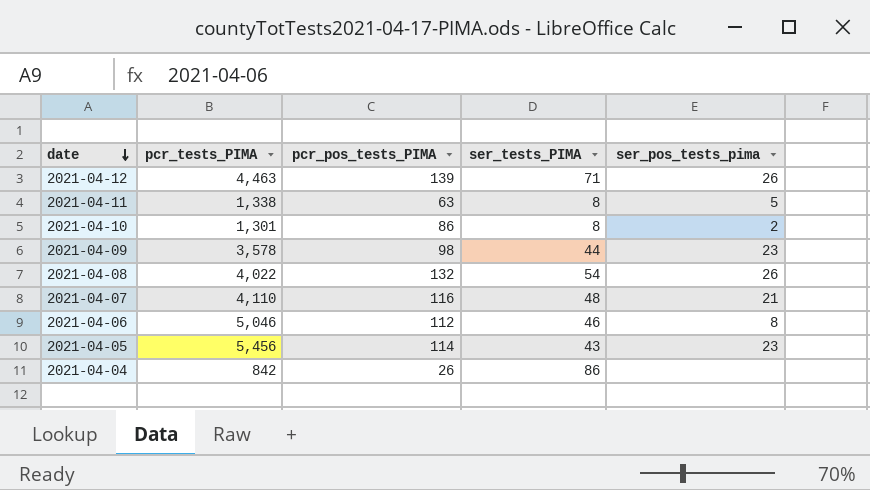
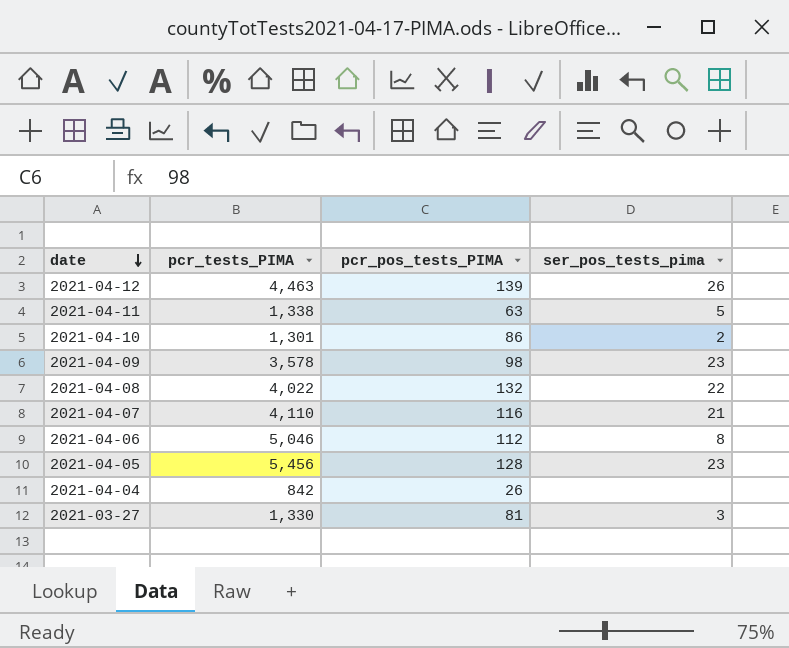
column ser_tests_PIMA | position: 4 -> none
2021-04-08 | ser_pos_tests_pima: 26 -> 22
2021-04-05 | pcr_pos_tests_PIMA: 114 -> 128
row 2021-03-27: none -> 1,330 | 81 | 3

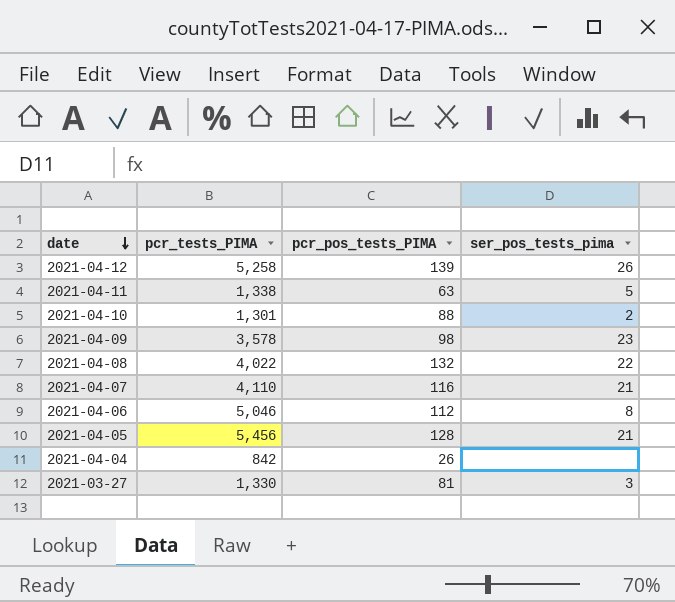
2021-04-12 | pcr_tests_PIMA: 4,463 -> 5,258
2021-04-10 | pcr_pos_tests_PIMA: 86 -> 88
2021-04-05 | ser_pos_tests_pima: 23 -> 21

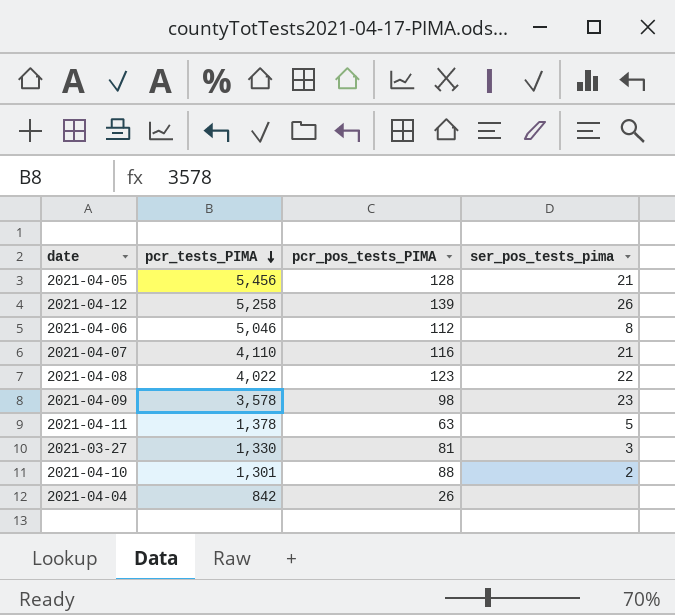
row order: date descending -> pcr_tests_PIMA descending
2021-04-08 | pcr_pos_tests_PIMA: 132 -> 123
2021-04-11 | pcr_tests_PIMA: 1,338 -> 1,378

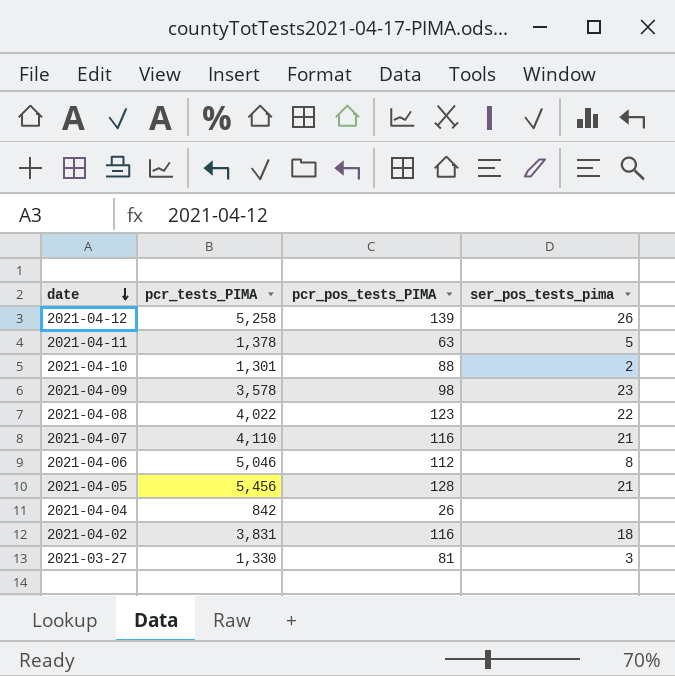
row order: pcr_tests_PIMA descending -> date descending
row 2021-04-02: none -> 3,831 | 116 | 18

